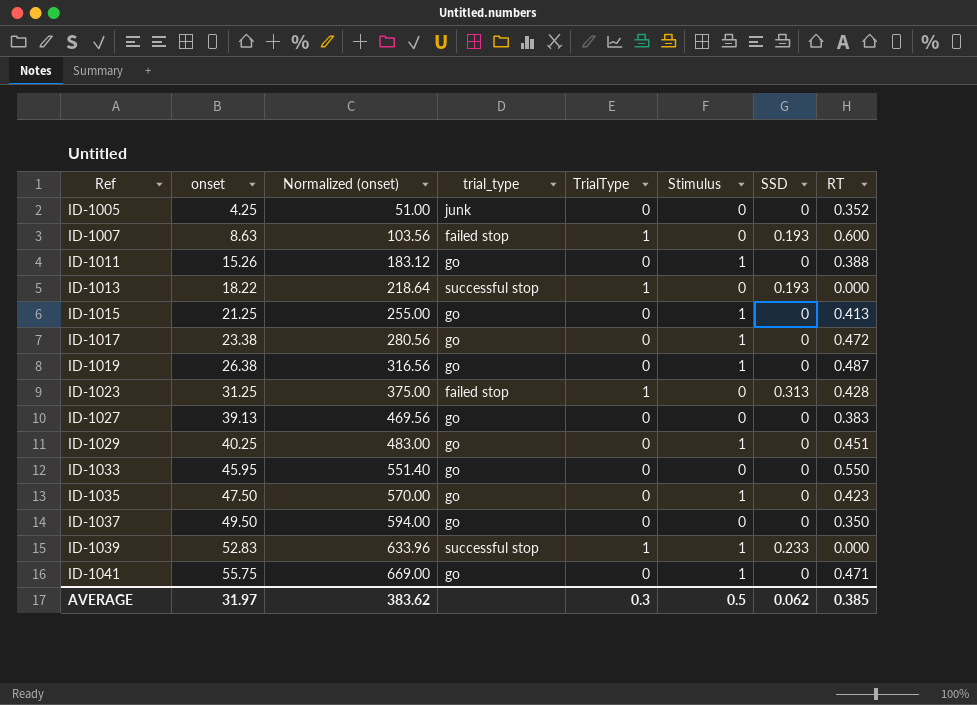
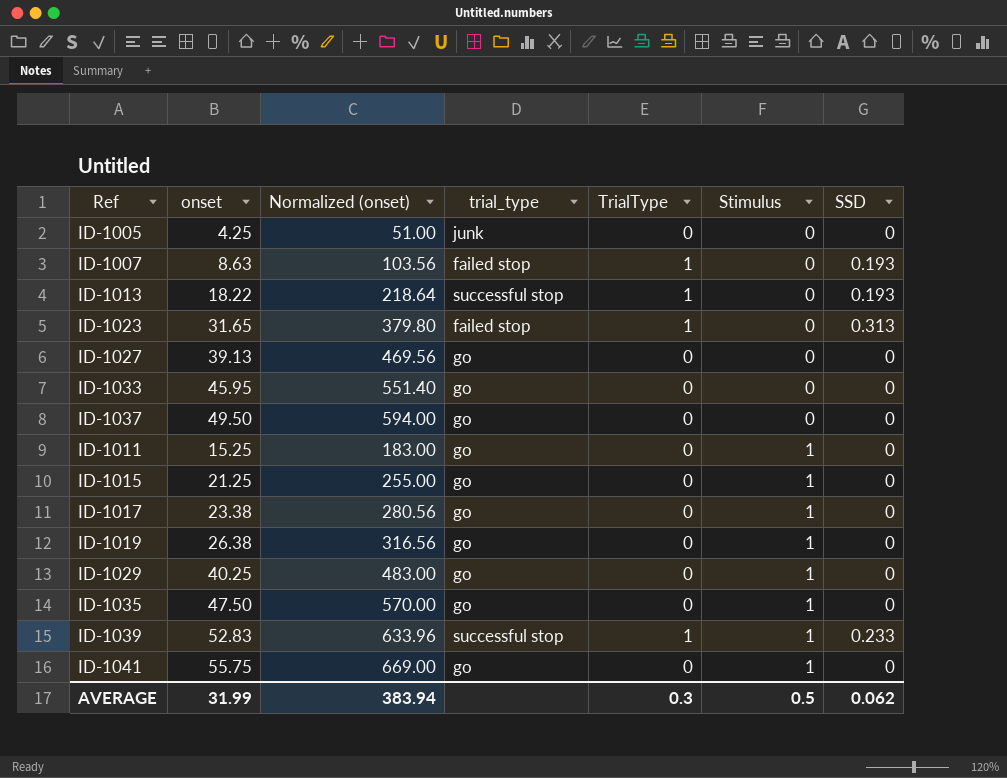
row order: Ref ascending -> Stimulus ascending
column RT | position: 8 -> none
ID-1023 | onset: 31.25 -> 31.65
ID-1023 | Normalized (onset): 375.00 -> 379.80
ID-1011 | onset: 15.26 -> 15.25
ID-1011 | Normalized (onset): 183.12 -> 183.00
AVERAGE | onset: 31.97 -> 31.99
AVERAGE | Normalized (onset): 383.62 -> 383.94

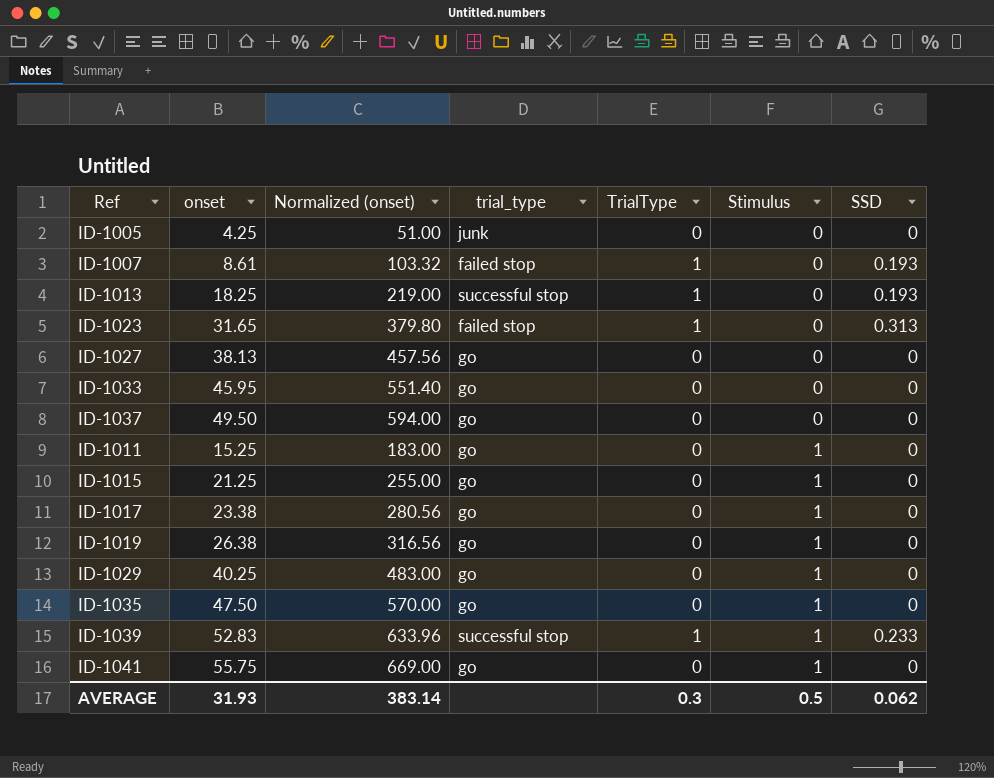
ID-1007 | onset: 8.63 -> 8.61
ID-1007 | Normalized (onset): 103.56 -> 103.32
ID-1013 | onset: 18.22 -> 18.25
ID-1013 | Normalized (onset): 218.64 -> 219.00
ID-1027 | onset: 39.13 -> 38.13
ID-1027 | Normalized (onset): 469.56 -> 457.56
AVERAGE | onset: 31.99 -> 31.93
AVERAGE | Normalized (onset): 383.94 -> 383.14

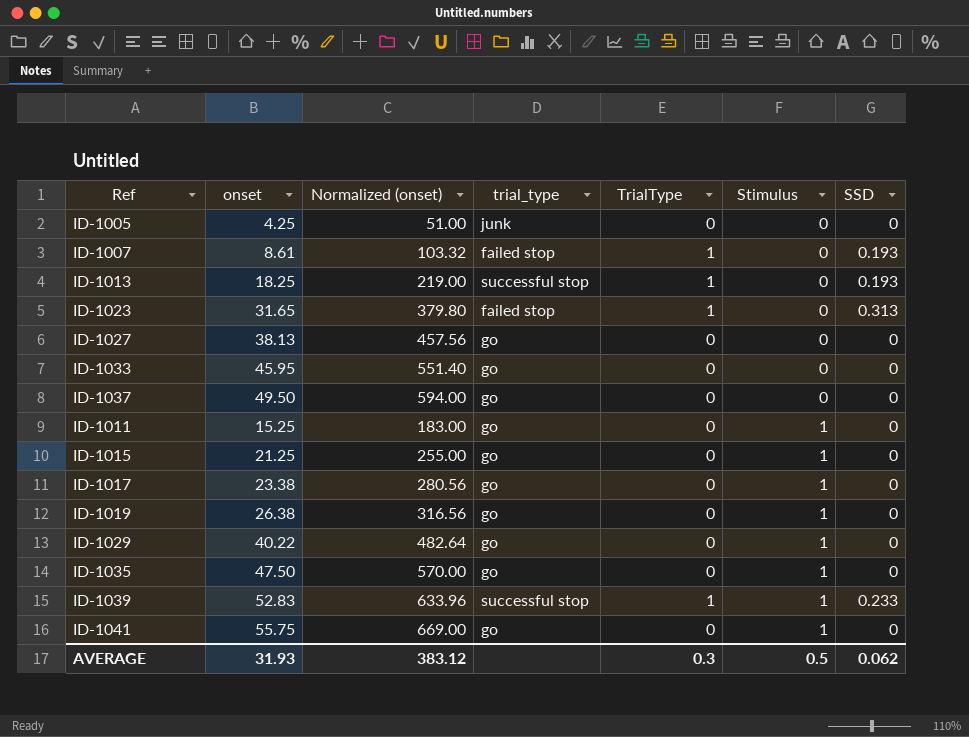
ID-1029 | onset: 40.25 -> 40.22
ID-1029 | Normalized (onset): 483.00 -> 482.64
AVERAGE | Normalized (onset): 383.14 -> 383.12

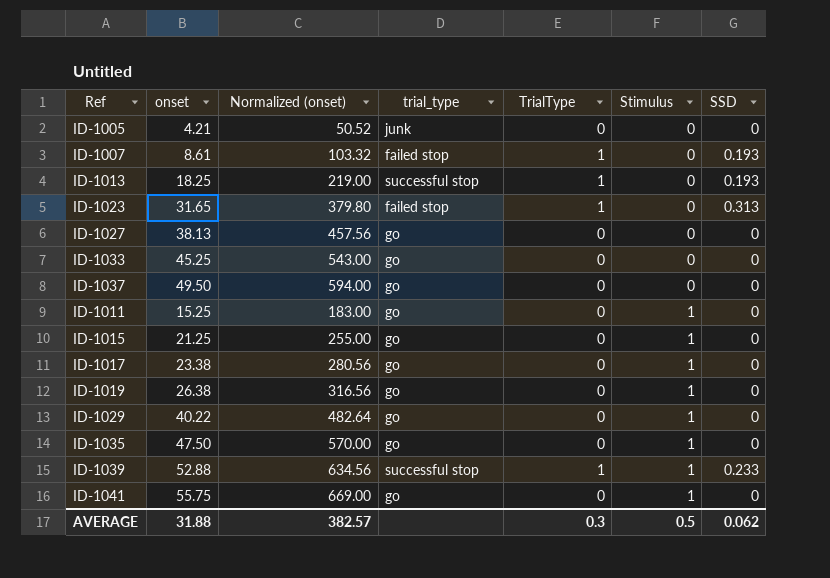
ID-1005 | onset: 4.25 -> 4.21
ID-1005 | Normalized (onset): 51.00 -> 50.52
ID-1033 | onset: 45.95 -> 45.25
ID-1033 | Normalized (onset): 551.40 -> 543.00
ID-1039 | onset: 52.83 -> 52.88
ID-1039 | Normalized (onset): 633.96 -> 634.56
AVERAGE | onset: 31.93 -> 31.88
AVERAGE | Normalized (onset): 383.12 -> 382.57

